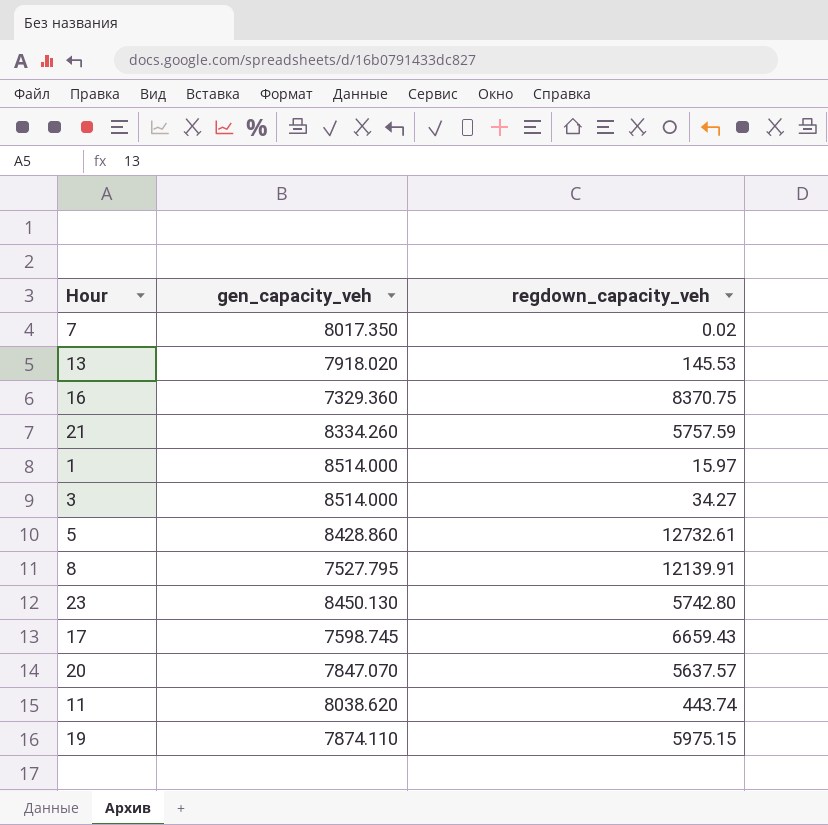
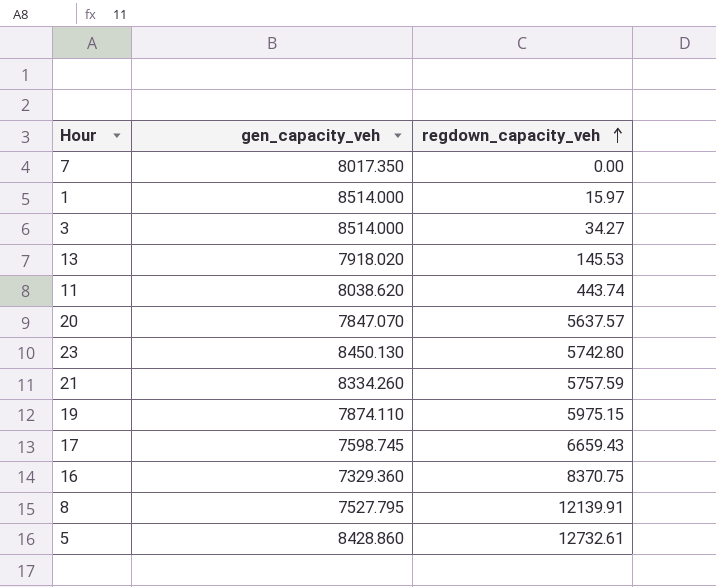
row order: none -> regdown_capacity_veh ascending
7 | regdown_capacity_veh: 0.02 -> 0.00

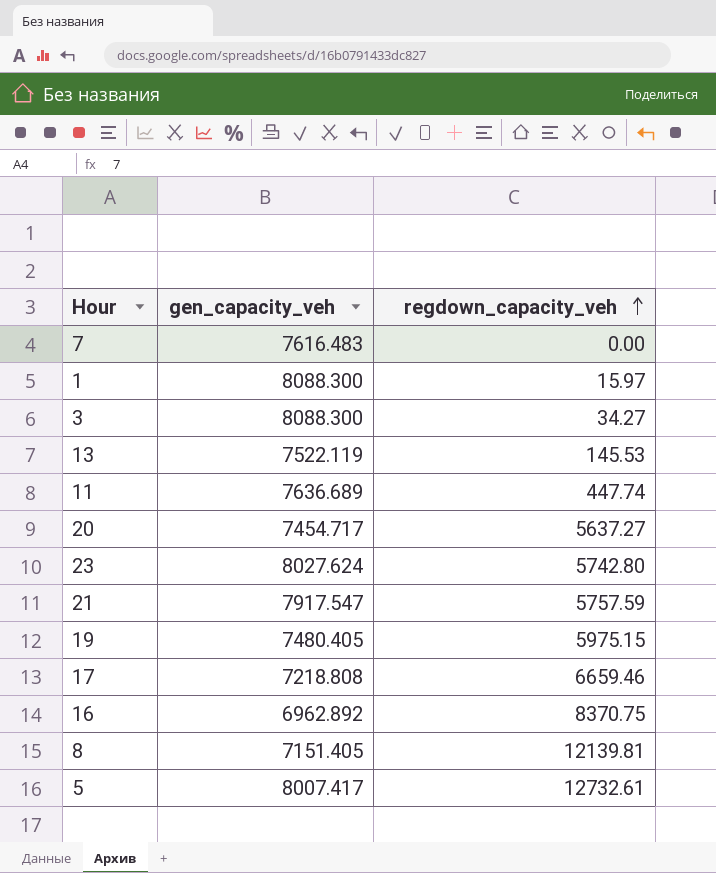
7 | gen_capacity_veh: 8017.350 -> 7616.483
1 | gen_capacity_veh: 8514.000 -> 8088.300
3 | gen_capacity_veh: 8514.000 -> 8088.300
13 | gen_capacity_veh: 7918.020 -> 7522.119
11 | gen_capacity_veh: 8038.620 -> 7636.689
11 | regdown_capacity_veh: 443.74 -> 447.74
20 | gen_capacity_veh: 7847.070 -> 7454.717
20 | regdown_capacity_veh: 5637.57 -> 5637.27
23 | gen_capacity_veh: 8450.130 -> 8027.624
21 | gen_capacity_veh: 8334.260 -> 7917.547
19 | gen_capacity_veh: 7874.110 -> 7480.405
17 | gen_capacity_veh: 7598.745 -> 7218.808
17 | regdown_capacity_veh: 6659.43 -> 6659.46
16 | gen_capacity_veh: 7329.360 -> 6962.892
8 | gen_capacity_veh: 7527.795 -> 7151.405
8 | regdown_capacity_veh: 12139.91 -> 12139.81
5 | gen_capacity_veh: 8428.860 -> 8007.417

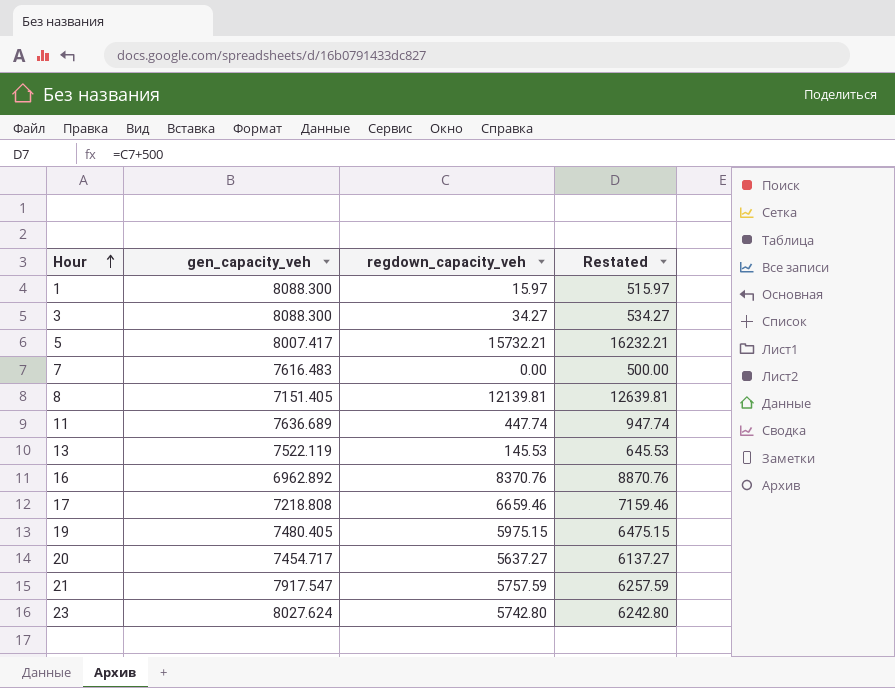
row order: regdown_capacity_veh ascending -> Hour ascending
column Restated | formula: none -> [regdown_capacity_veh] + 500
5 | regdown_capacity_veh: 12732.61 -> 15732.21
16 | regdown_capacity_veh: 8370.75 -> 8370.76

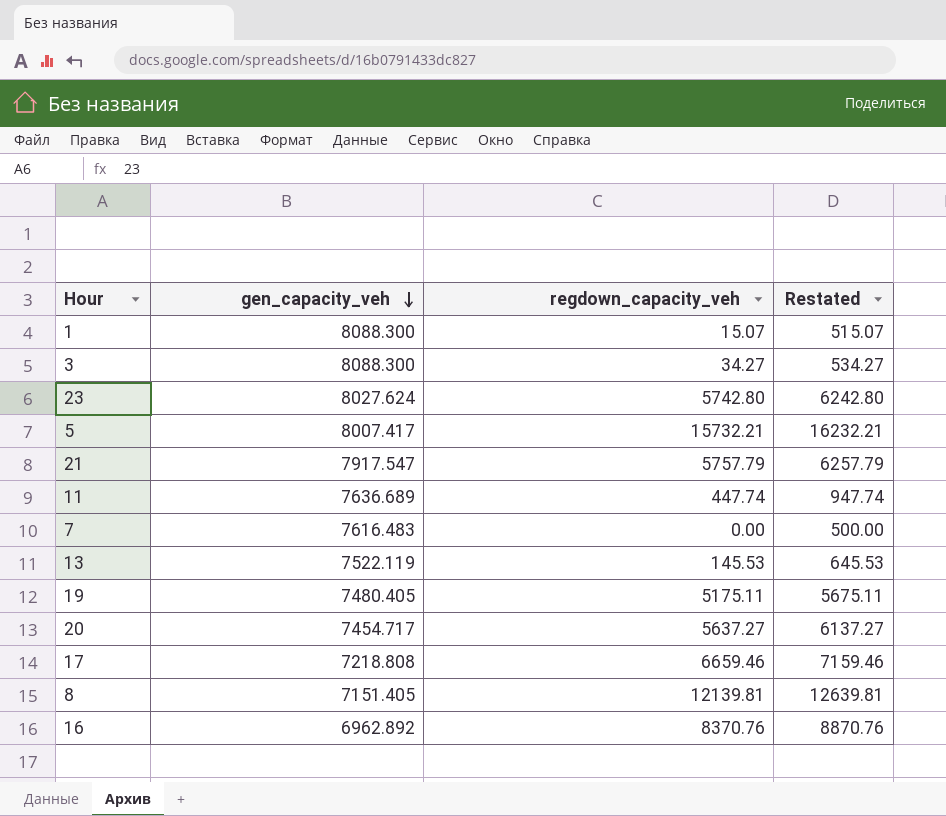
row order: Hour ascending -> gen_capacity_veh descending
1 | regdown_capacity_veh: 15.97 -> 15.07
1 | Restated: 515.97 -> 515.07
21 | regdown_capacity_veh: 5757.59 -> 5757.79
21 | Restated: 6257.59 -> 6257.79
19 | regdown_capacity_veh: 5975.15 -> 5175.11
19 | Restated: 6475.15 -> 5675.11

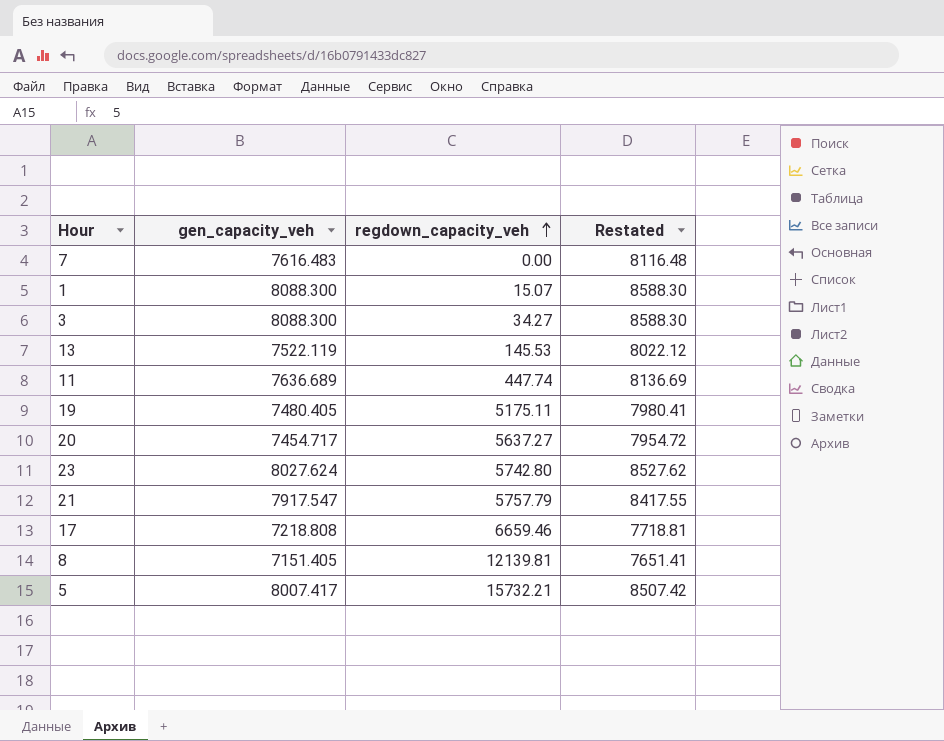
row order: gen_capacity_veh descending -> regdown_capacity_veh ascending
column Restated | formula: [regdown_capacity_veh] + 500 -> [gen_capacity_veh] + 500
row 16: 6962.892 | 8370.76 | 8870.76 -> none

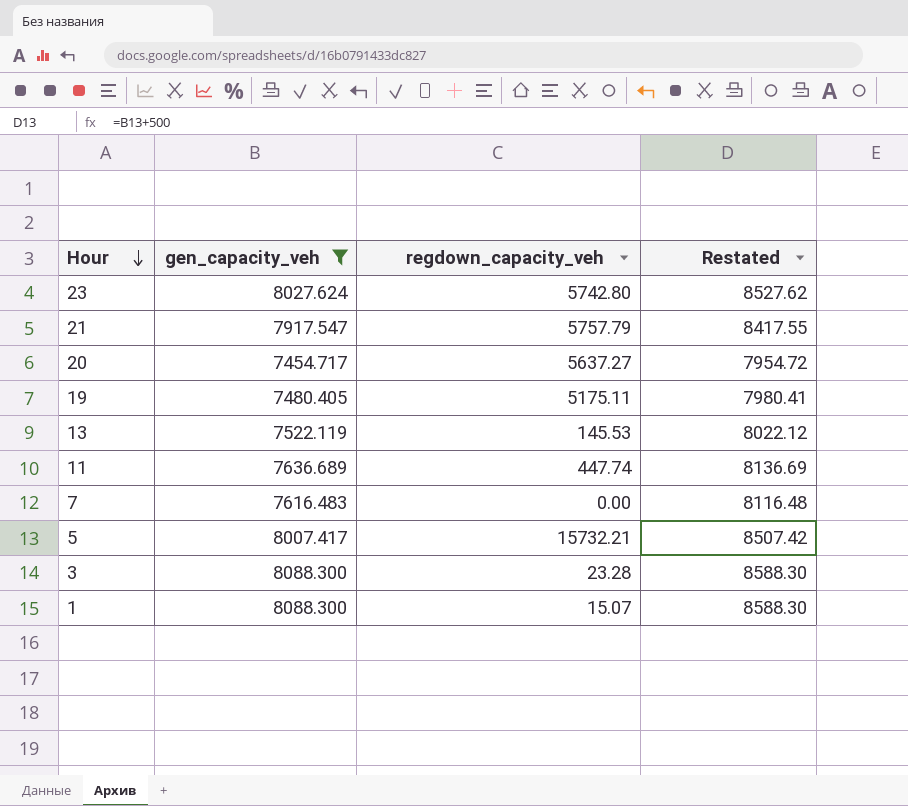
filter: none -> gen_capacity_veh >= 7454.717
row order: regdown_capacity_veh ascending -> Hour descending
3 | regdown_capacity_veh: 34.27 -> 23.28

